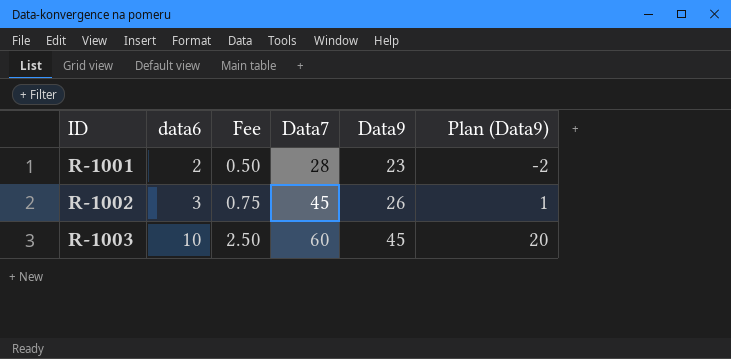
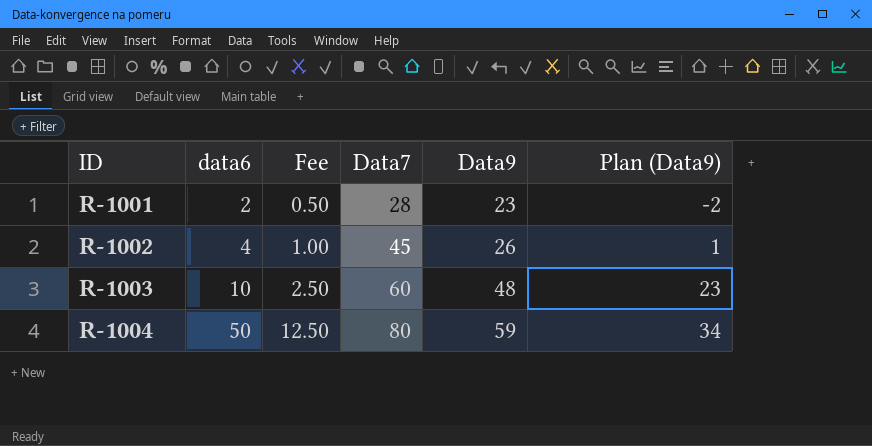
R-1002 | data6: 3 -> 4
R-1002 | Fee: 0.75 -> 1.00
R-1003 | Data9: 45 -> 48
R-1003 | Plan (Data9): 20 -> 23
row R-1004: none -> 50 | 12.50 | 80 | 59 | 34

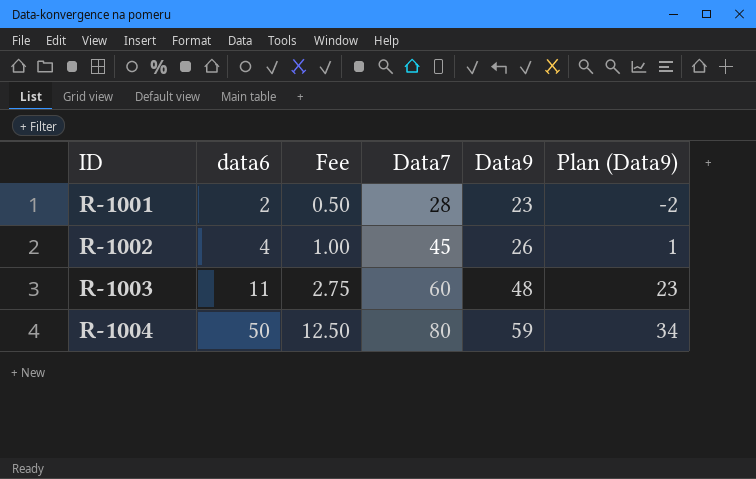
R-1003 | data6: 10 -> 11
R-1003 | Fee: 2.50 -> 2.75

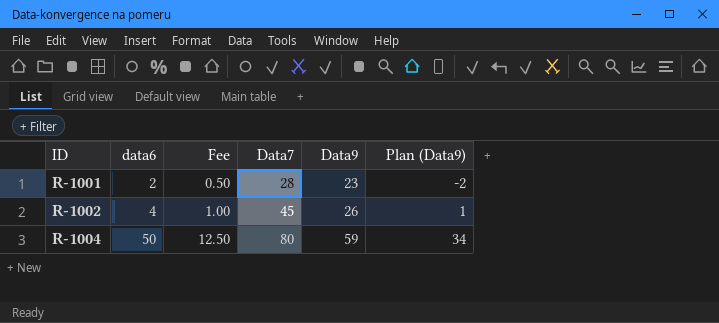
row R-1003: 11 | 2.75 | 60 | 48 | 23 -> none

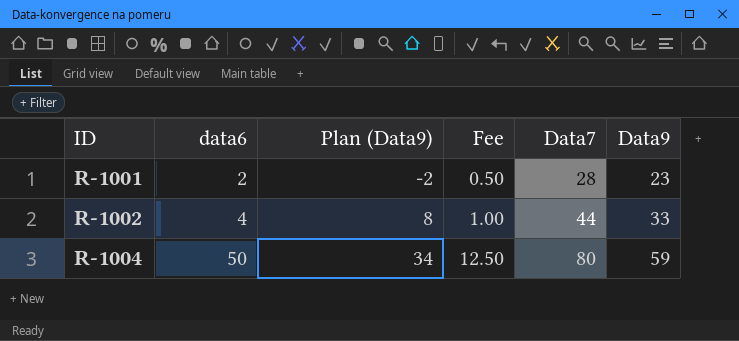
column Plan (Data9) | position: 6 -> 3
R-1002 | Plan (Data9): 1 -> 8
R-1002 | Data7: 45 -> 44
R-1002 | Data9: 26 -> 33

